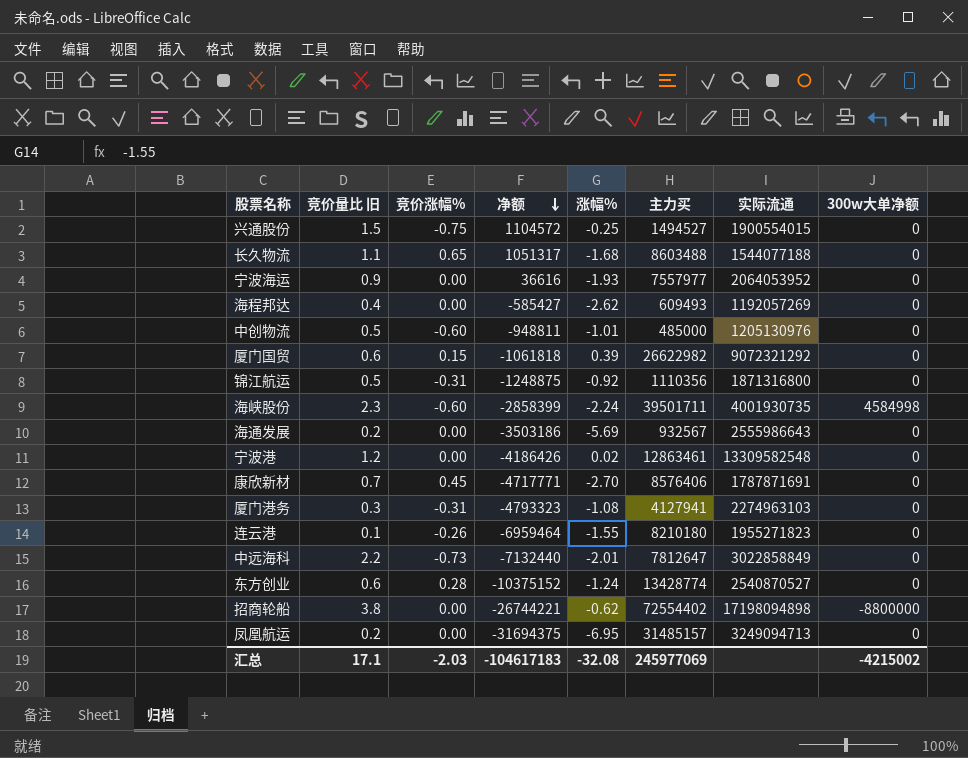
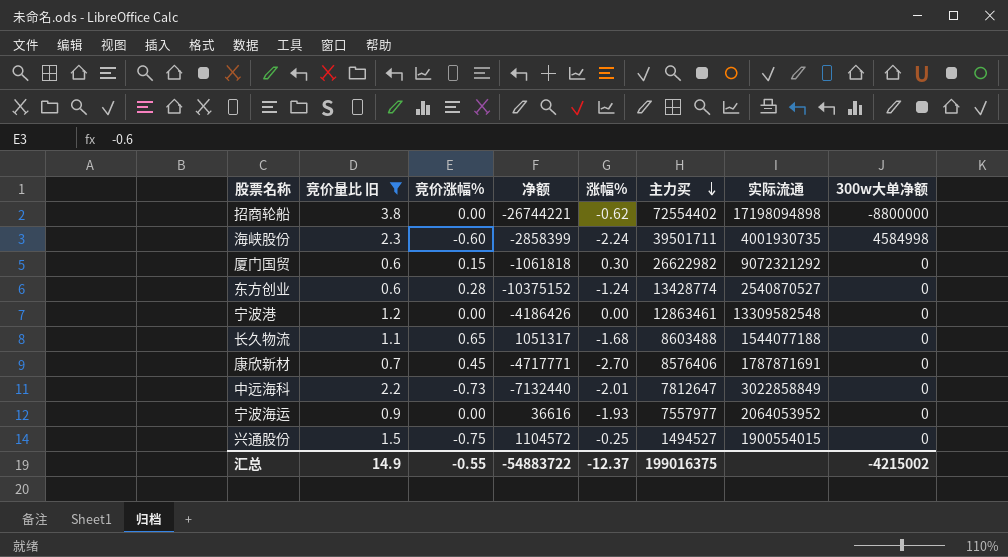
filter: none -> 竞价量比 旧 >= 0.6
row order: 净额 descending -> 主力买 descending
厦门国贸 | 涨幅%: 0.39 -> 0.30
宁波港 | 涨幅%: 0.02 -> 0.00
汇总 | 竞价量比 旧: 17.1 -> 14.9
汇总 | 竞价涨幅%: -2.03 -> -0.55
汇总 | 净额: -104617183 -> -54883722
汇总 | 涨幅%: -32.08 -> -12.37
汇总 | 主力买: 245977069 -> 199016375

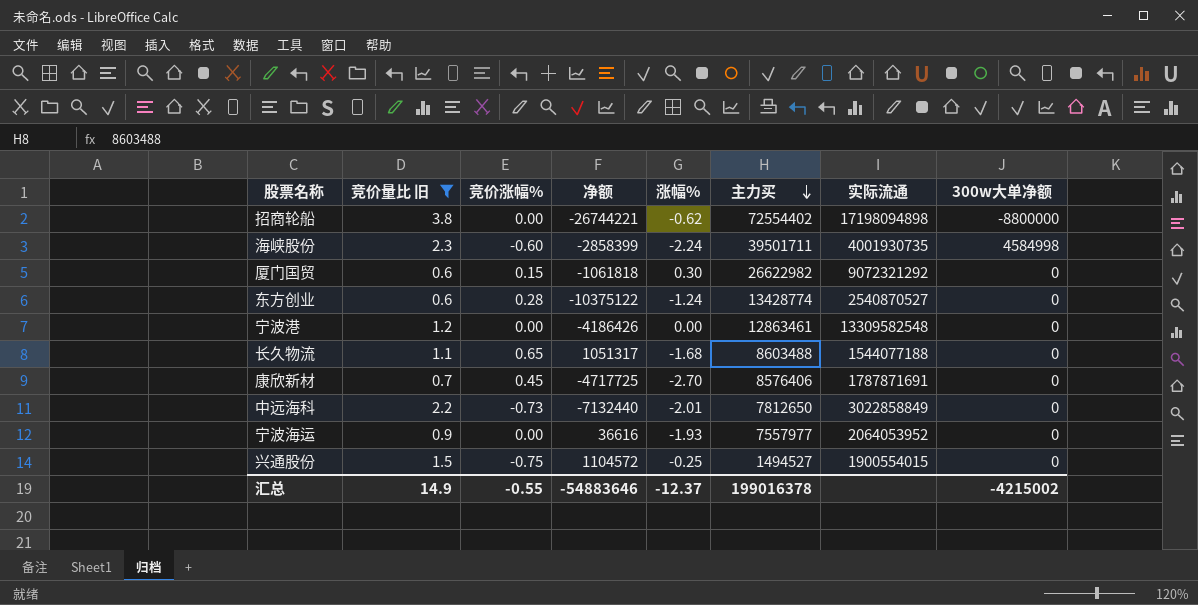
东方创业 | 净额: -10375152 -> -10375122
康欣新材 | 净额: -4717771 -> -4717725
中远海科 | 主力买: 7812647 -> 7812650
汇总 | 净额: -54883722 -> -54883646
汇总 | 主力买: 199016375 -> 199016378

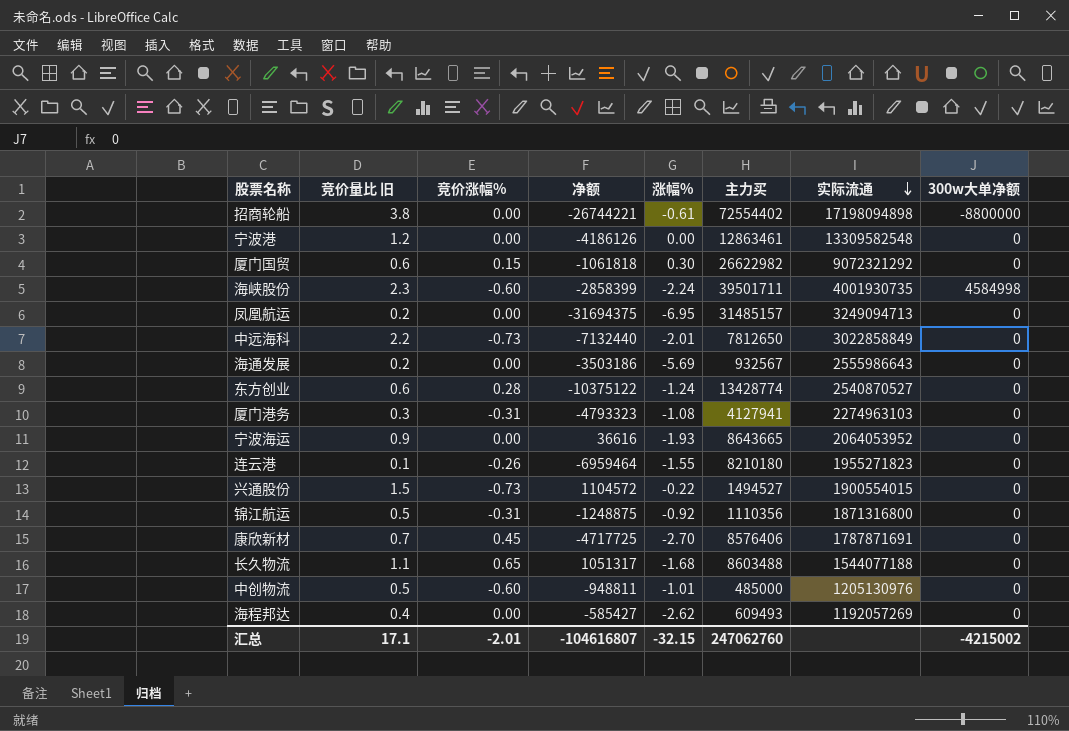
filter: 竞价量比 旧 >= 0.6 -> none
row order: 主力买 descending -> 实际流通 descending
招商轮船 | 涨幅%: -0.62 -> -0.61
宁波港 | 净额: -4186426 -> -4186126
宁波海运 | 主力买: 7557977 -> 8643665
兴通股份 | 竞价涨幅%: -0.75 -> -0.73
兴通股份 | 涨幅%: -0.25 -> -0.22
汇总 | 竞价量比 旧: 14.9 -> 17.1
汇总 | 竞价涨幅%: -0.55 -> -2.01
汇总 | 净额: -54883646 -> -104616807
汇总 | 涨幅%: -12.37 -> -32.15
汇总 | 主力买: 199016378 -> 247062760

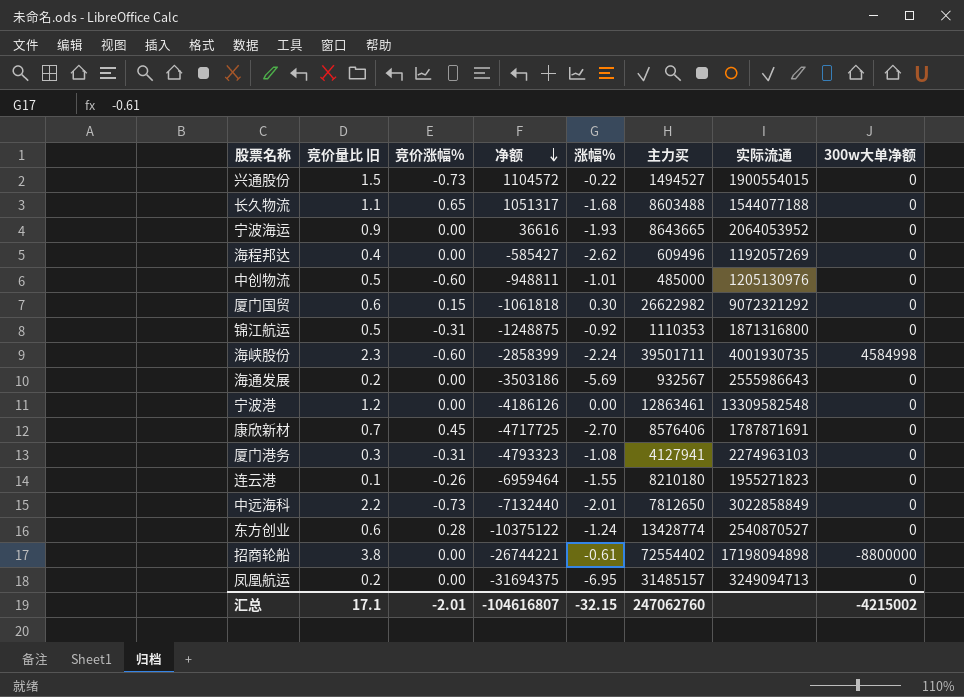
row order: 实际流通 descending -> 净额 descending
海程邦达 | 主力买: 609493 -> 609496
锦江航运 | 主力买: 1110356 -> 1110353

